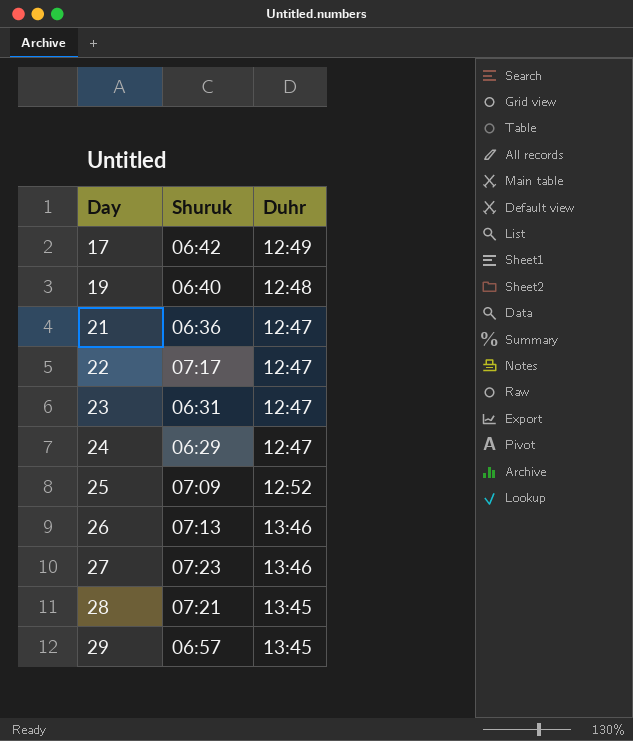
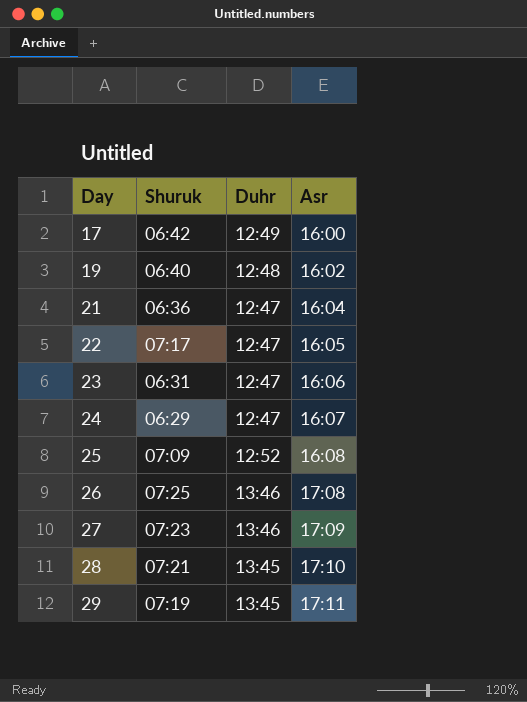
column Asr | position: none -> 4
26 | Shuruk: 07:13 -> 07:25
29 | Shuruk: 06:57 -> 07:19

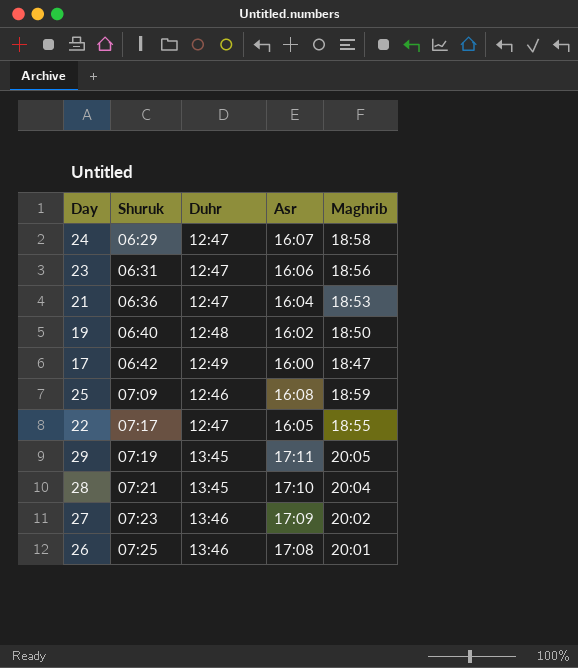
row order: Day ascending -> Shuruk ascending
column Maghrib | position: none -> 5
25 | Duhr: 12:52 -> 12:46

